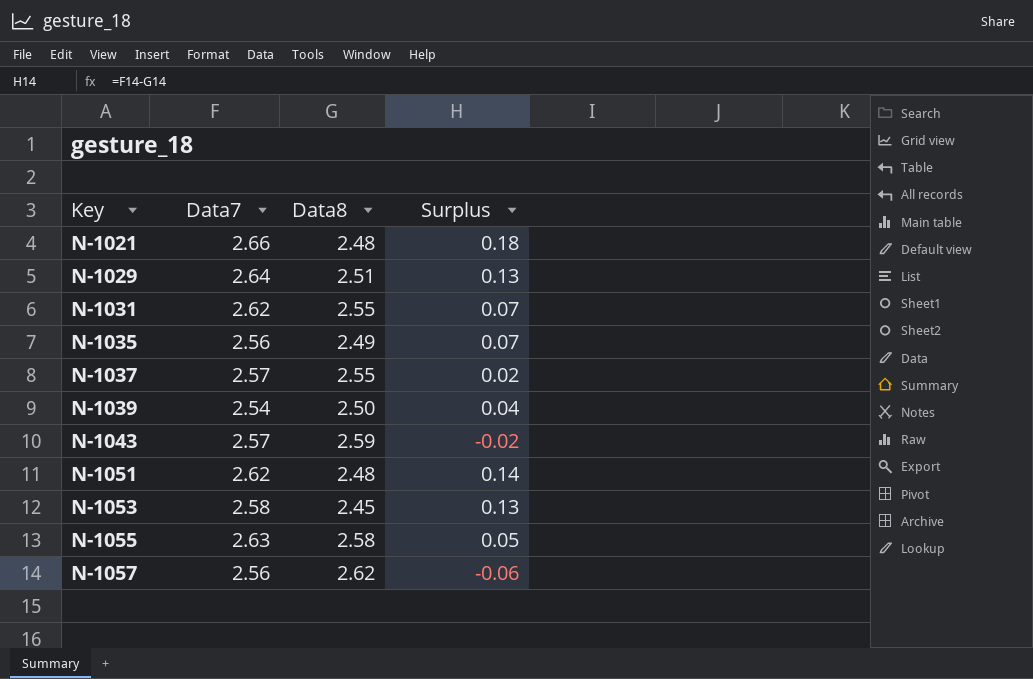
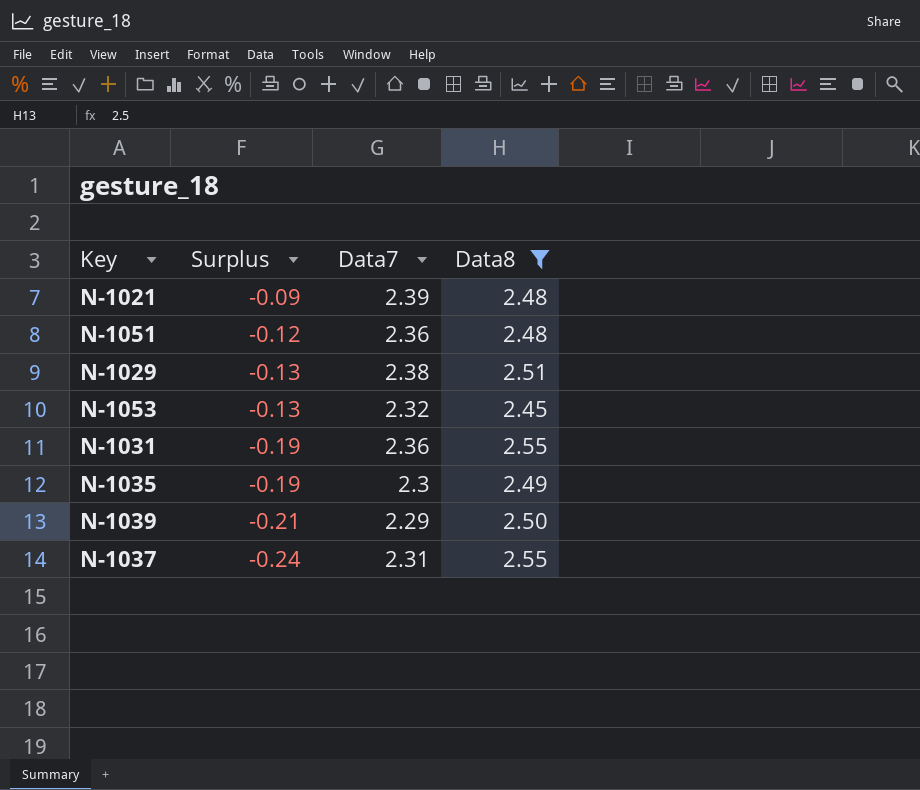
filter: none -> Data8 <= 2.55
row order: Key ascending -> Surplus descending
column Surplus | position: 4 -> 2
N-1021 | Surplus: 0.18 -> -0.09
N-1021 | Data7: 2.66 -> 2.39
N-1051 | Surplus: 0.14 -> -0.12
N-1051 | Data7: 2.62 -> 2.36
N-1029 | Surplus: 0.13 -> -0.13
N-1029 | Data7: 2.64 -> 2.38
N-1053 | Surplus: 0.13 -> -0.13
N-1053 | Data7: 2.58 -> 2.32
N-1031 | Surplus: 0.07 -> -0.19
N-1031 | Data7: 2.62 -> 2.36
N-1035 | Surplus: 0.07 -> -0.19
N-1035 | Data7: 2.56 -> 2.3
N-1039 | Surplus: 0.04 -> -0.21
N-1039 | Data7: 2.54 -> 2.29
N-1037 | Surplus: 0.02 -> -0.24
N-1037 | Data7: 2.57 -> 2.31

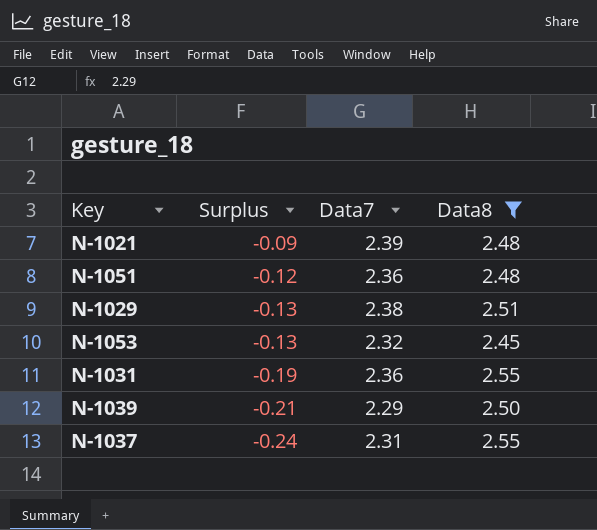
row N-1035: -0.19 | 2.3 | 2.49 -> none

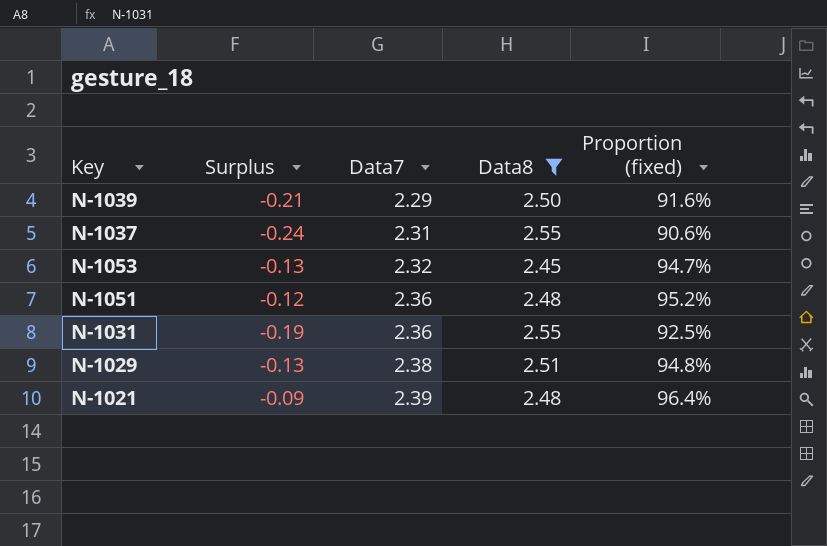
row order: Surplus descending -> Data7 ascending
column Proportion (fixed) | formula: none -> [Data7] / [Data8]

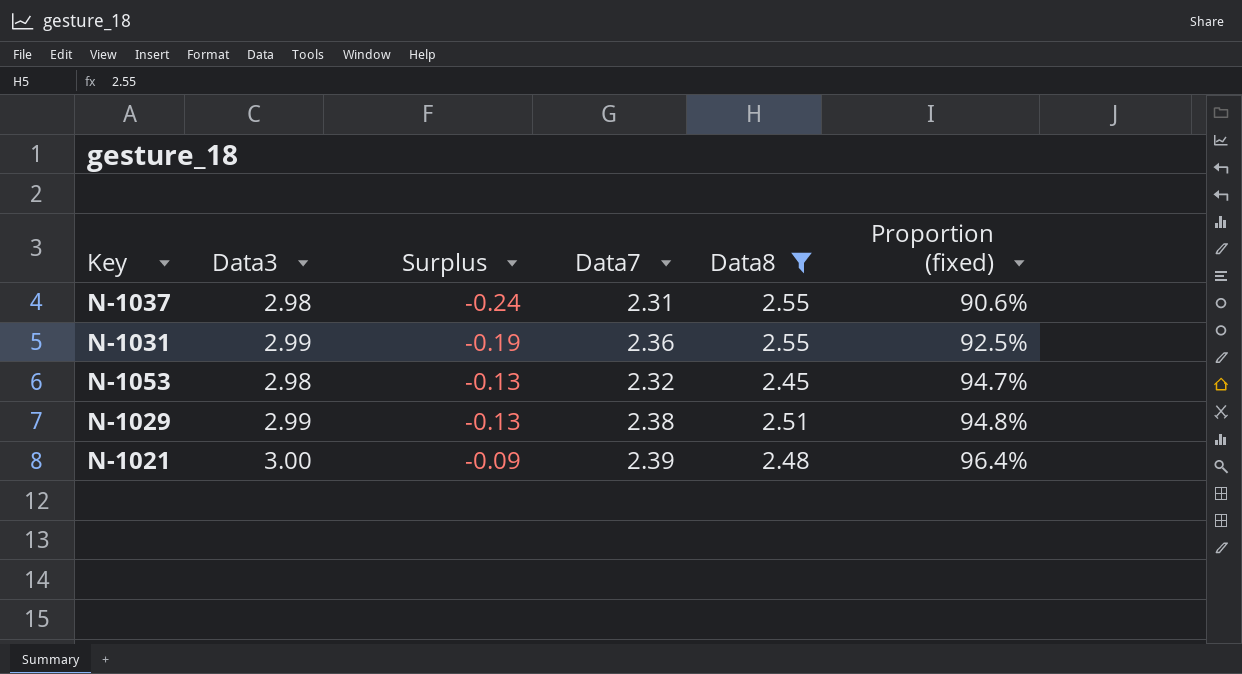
row order: Data7 ascending -> Surplus ascending
column Data3 | position: none -> 2
row N-1039: -0.21 | 2.29 | 2.50 | 91.6% -> none
row N-1051: -0.12 | 2.36 | 2.48 | 95.2% -> none

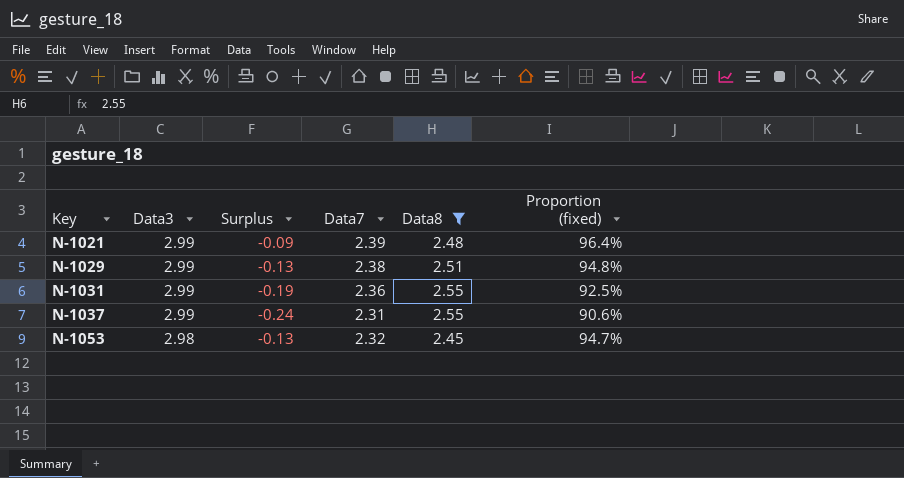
row order: Surplus ascending -> Key ascending
N-1021 | Data3: 3.00 -> 2.99
N-1037 | Data3: 2.98 -> 2.99

